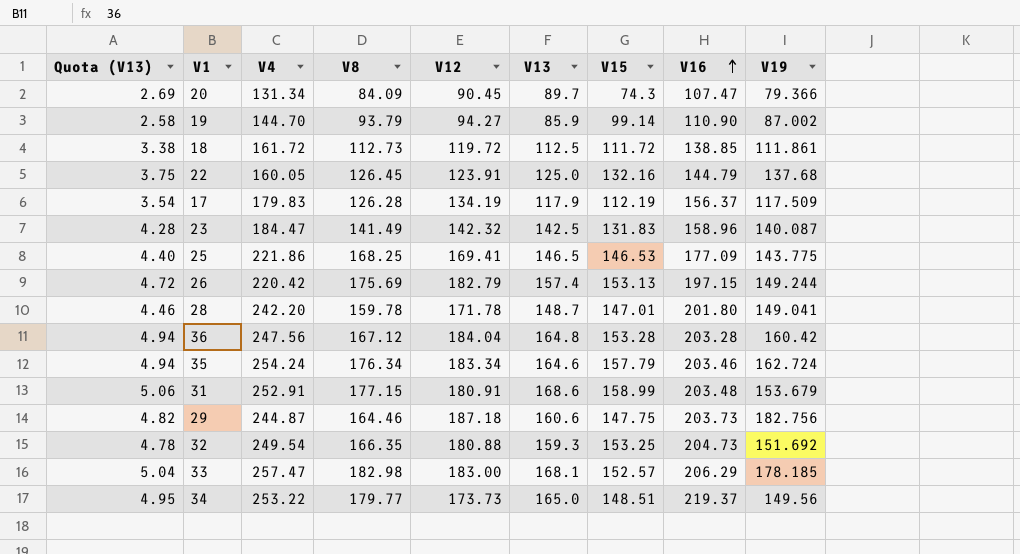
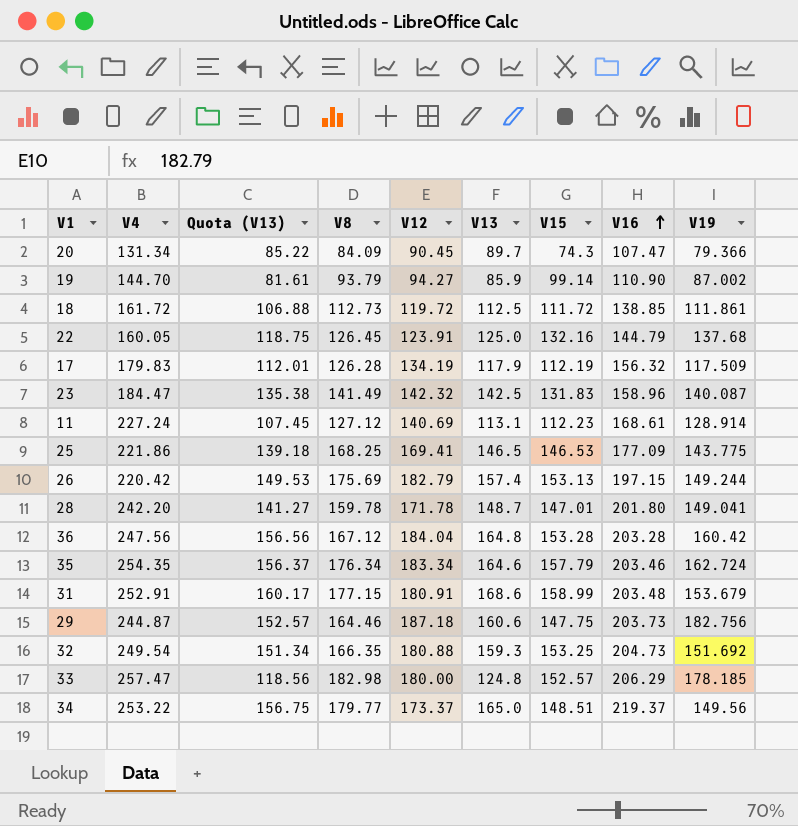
column Quota (V13) | formula: [V13] * 0.03 -> [V13] * 0.95
column Quota (V13) | position: 1 -> 3
17 | V16: 156.37 -> 156.32
row 11: none -> 227.24 | 107.45 | 127.12 | 140.69 | 113.1 | 112.23 | 168.61 | 128.914
35 | V4: 254.24 -> 254.35
33 | V12: 183.00 -> 180.00
33 | V13: 168.1 -> 124.8
34 | V12: 173.73 -> 173.37

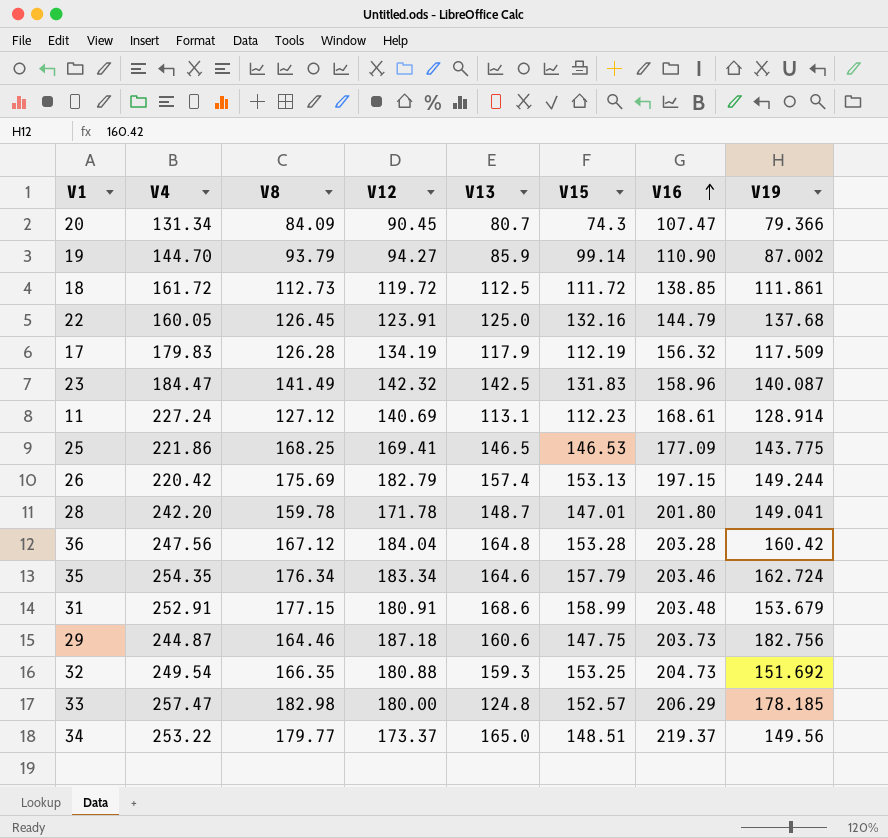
column Quota (V13) | formula: [V13] * 0.95 -> none
20 | V13: 89.7 -> 80.7

